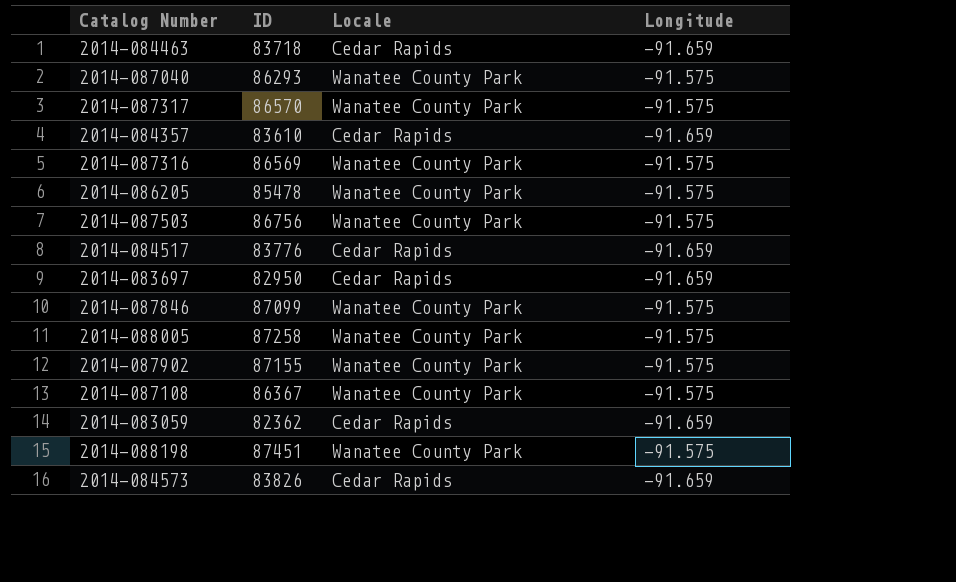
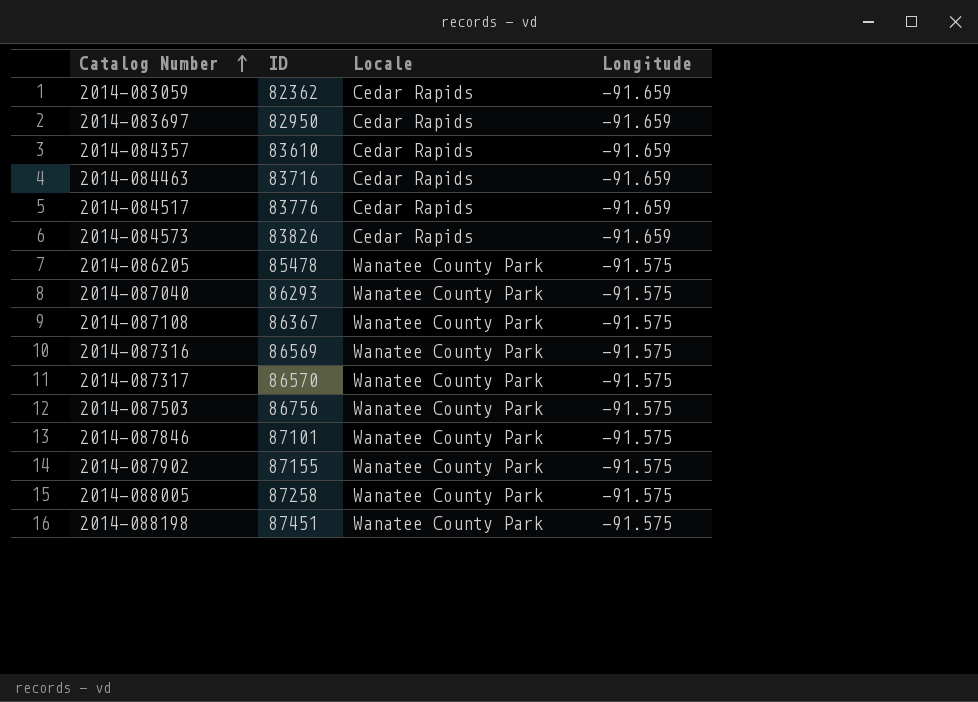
row order: none -> Catalog Number ascending
2014-084463 | ID: 83718 -> 83716
2014-087846 | ID: 87099 -> 87101

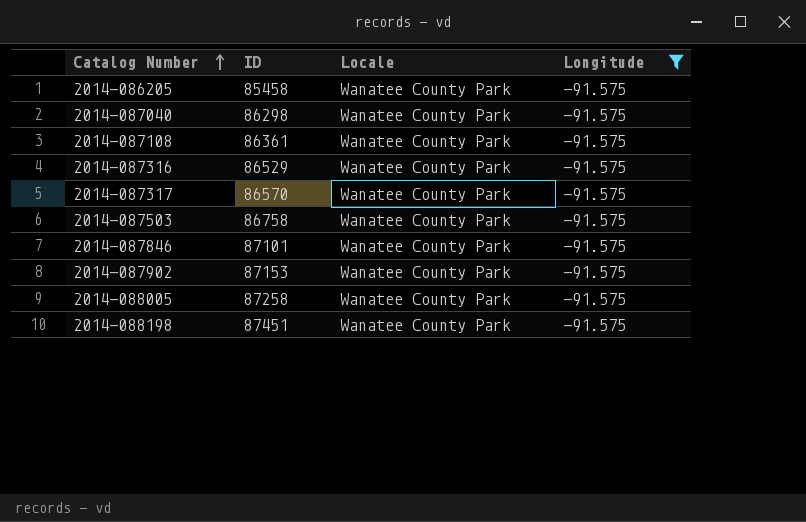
filter: none -> Longitude = -91.575
2014-086205 | ID: 85478 -> 85458
2014-087040 | ID: 86293 -> 86298
2014-087108 | ID: 86367 -> 86361
2014-087316 | ID: 86569 -> 86529
2014-087503 | ID: 86756 -> 86758
2014-087902 | ID: 87155 -> 87153

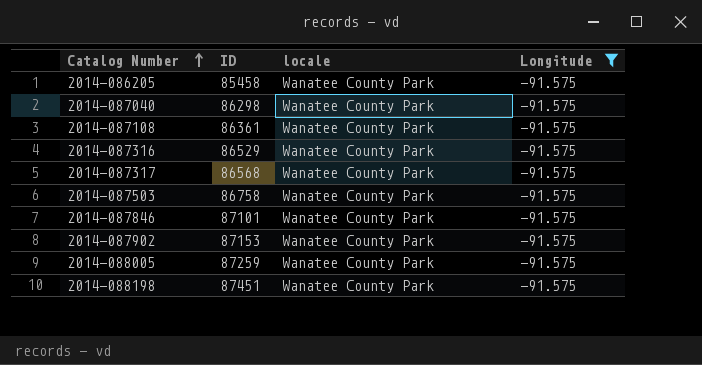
column name: Locale -> locale
2014-087317 | ID: 86570 -> 86568
2014-088005 | ID: 87258 -> 87259

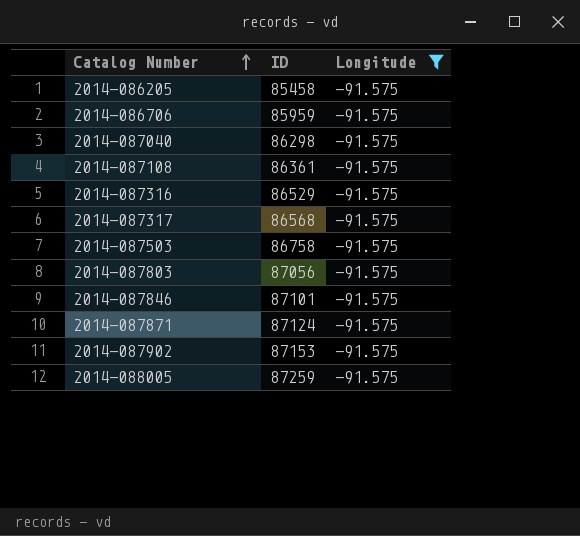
column locale | position: 3 -> none
row 2014-088198: 87451 | Wanatee County Park | -91.575 -> none
row 2014-086706: none -> 85959 | -91.575
row 2014-087803: none -> 87056 | -91.575
row 2014-087871: none -> 87124 | -91.575

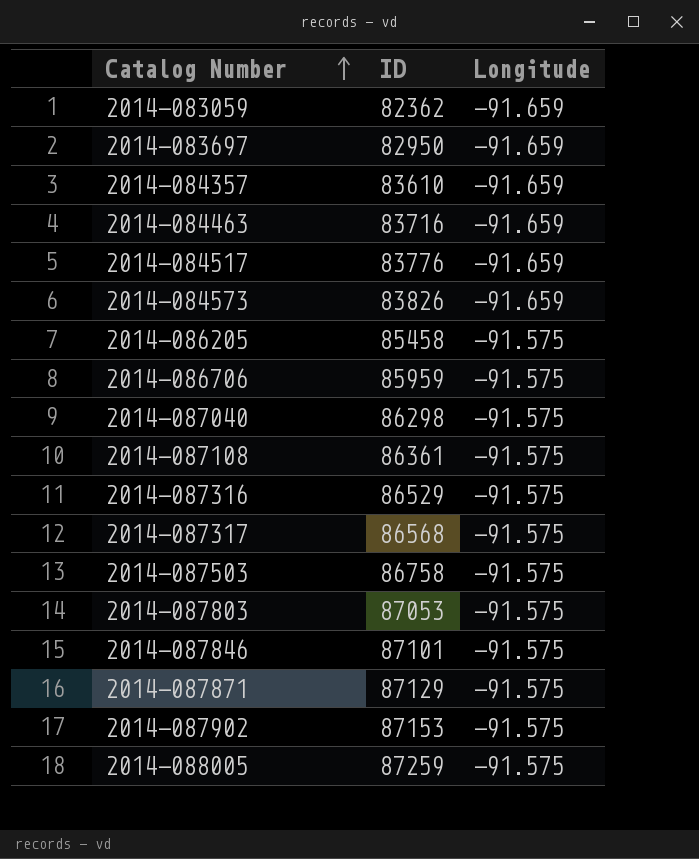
filter: Longitude = -91.575 -> none
2014-087803 | ID: 87056 -> 87053
2014-087871 | ID: 87124 -> 87129

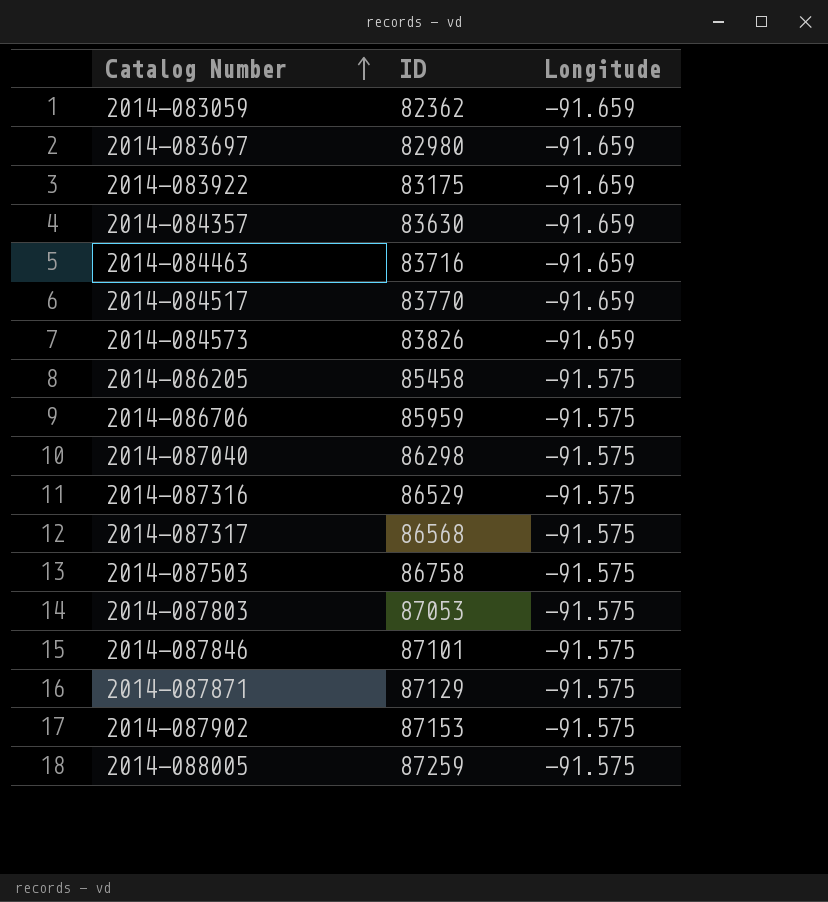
row 2014-087108: 86361 | -91.575 -> none
2014-083697 | ID: 82950 -> 82980
row 2014-083922: none -> 83175 | -91.659
2014-084357 | ID: 83610 -> 83630
2014-084517 | ID: 83776 -> 83770

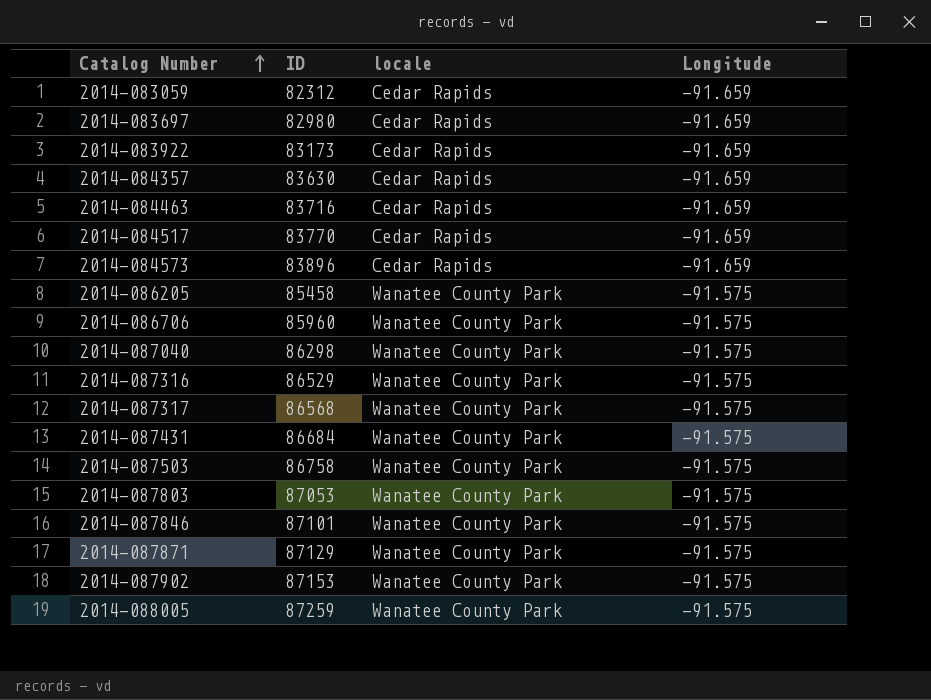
column locale | position: none -> 3
2014-083059 | ID: 82362 -> 82312
2014-083922 | ID: 83175 -> 83173
2014-084573 | ID: 83826 -> 83896
2014-086706 | ID: 85959 -> 85960
row 2014-087431: none -> 86684 | Wanatee County Park | -91.575

